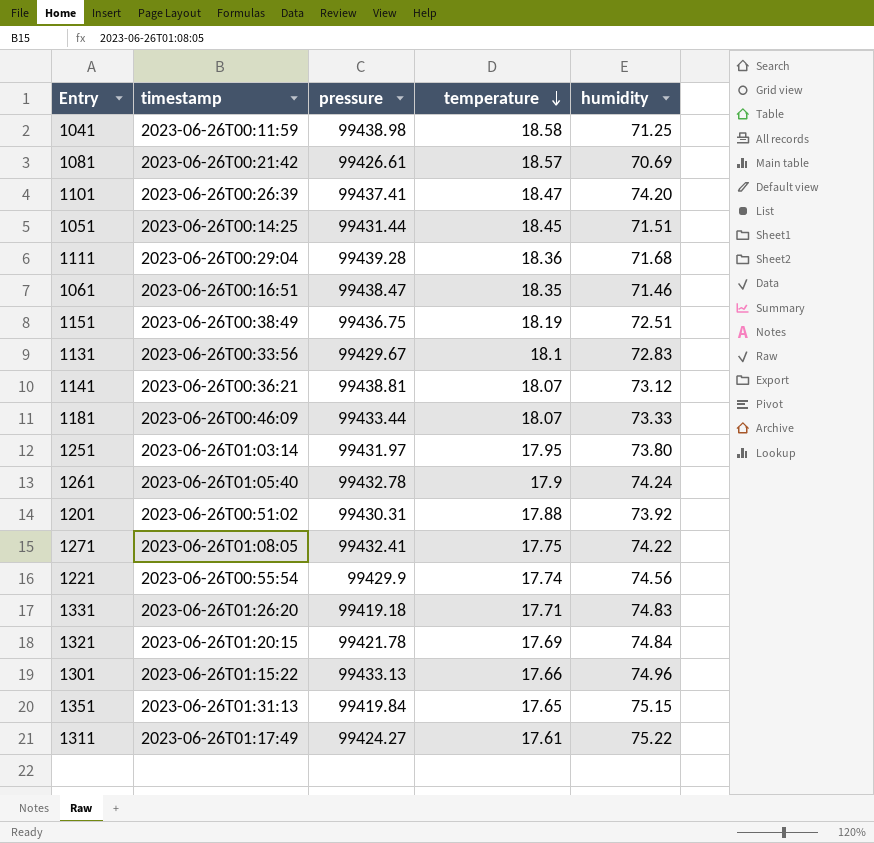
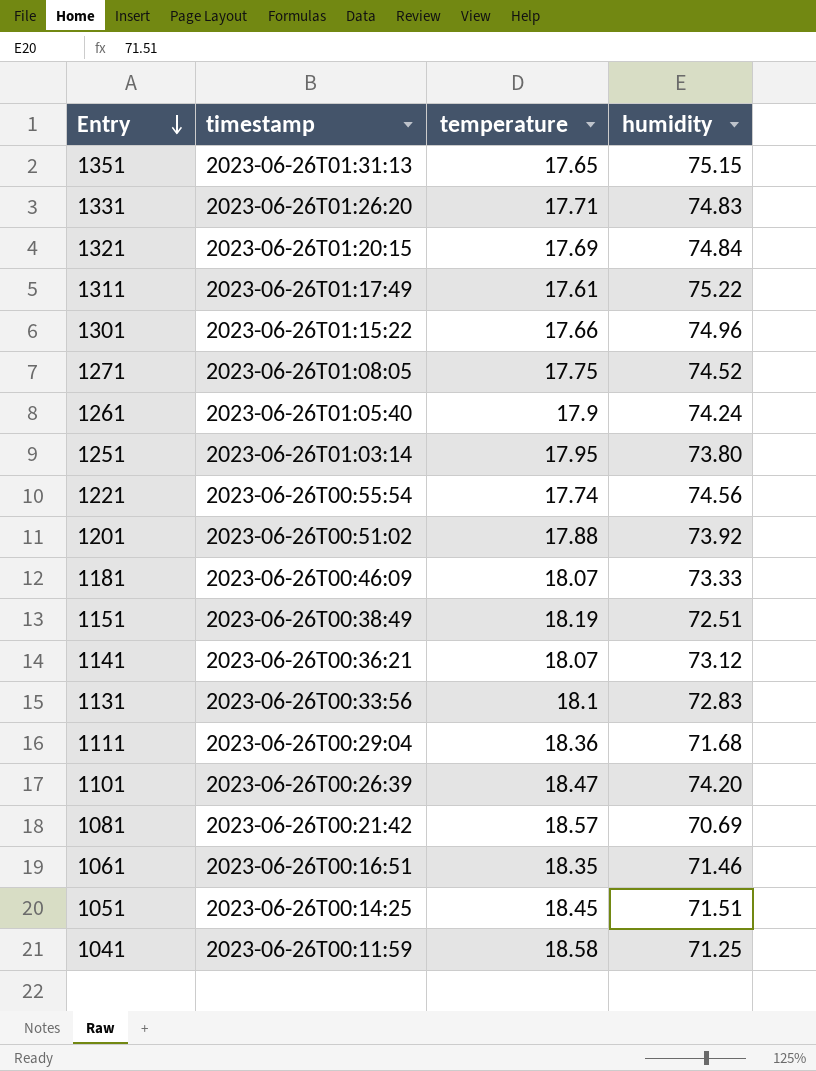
row order: temperature descending -> Entry descending
column pressure | position: 3 -> none
1271 | humidity: 74.22 -> 74.52

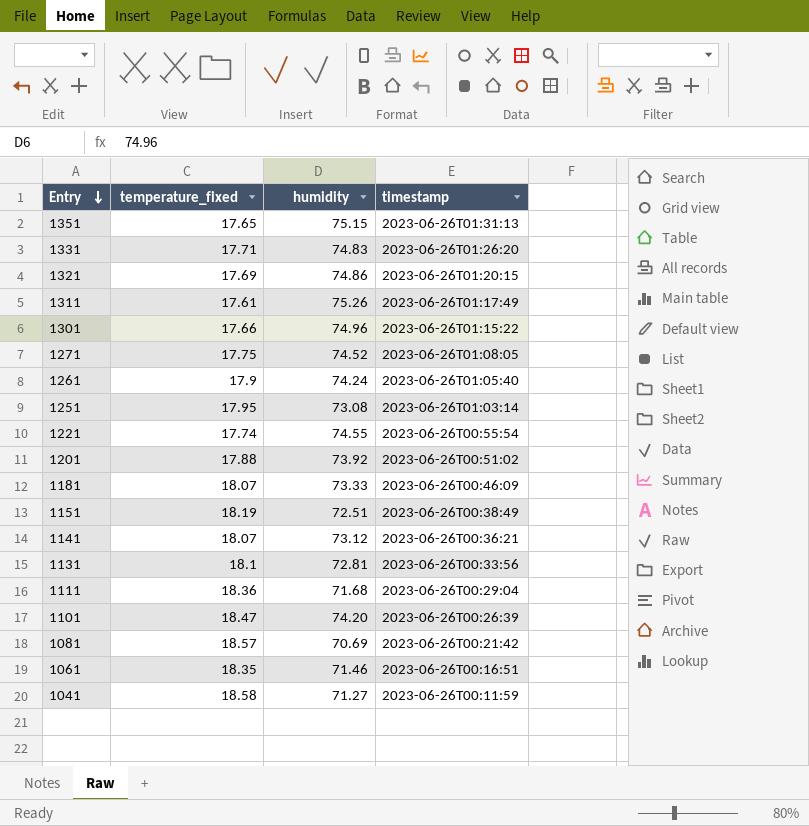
column name: temperature -> temperature_fixed
column timestamp | position: 2 -> 4
row 1051: 2023-06-26T00:14:25 | 18.45 | 71.51 -> none
1321 | humidity: 74.84 -> 74.86
1311 | humidity: 75.22 -> 75.26
1251 | humidity: 73.80 -> 73.08
1221 | humidity: 74.56 -> 74.55
1131 | humidity: 72.83 -> 72.81
1041 | humidity: 71.25 -> 71.27

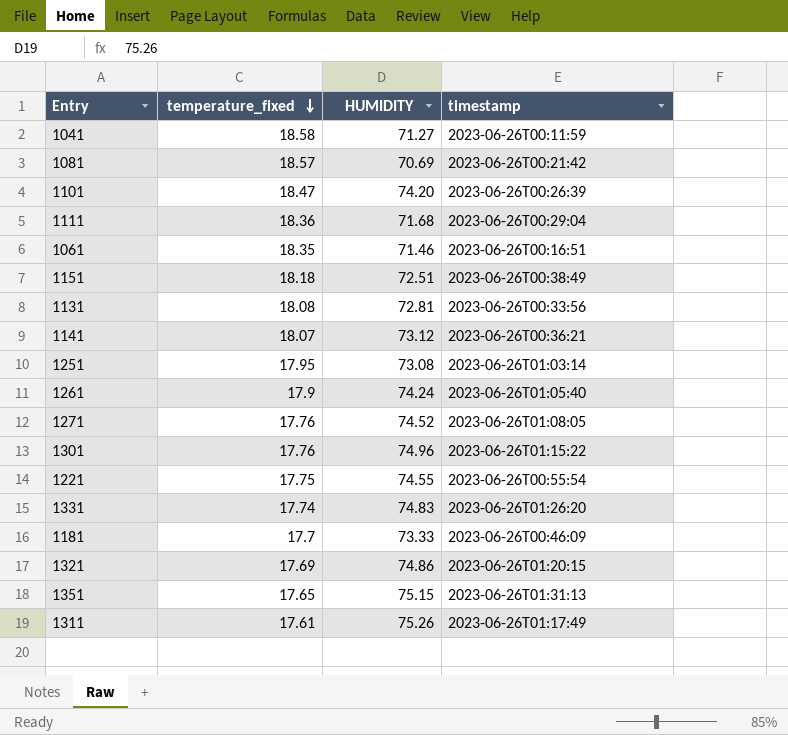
row order: Entry descending -> temperature_fixed descending
column name: humidity -> HUMIDITY
row 1201: 17.88 | 73.92 | 2023-06-26T00:51:02 -> none
1151 | temperature_fixed: 18.19 -> 18.18
1131 | temperature_fixed: 18.1 -> 18.08
1271 | temperature_fixed: 17.75 -> 17.76
1301 | temperature_fixed: 17.66 -> 17.76
1221 | temperature_fixed: 17.74 -> 17.75
1331 | temperature_fixed: 17.71 -> 17.74
1181 | temperature_fixed: 18.07 -> 17.7

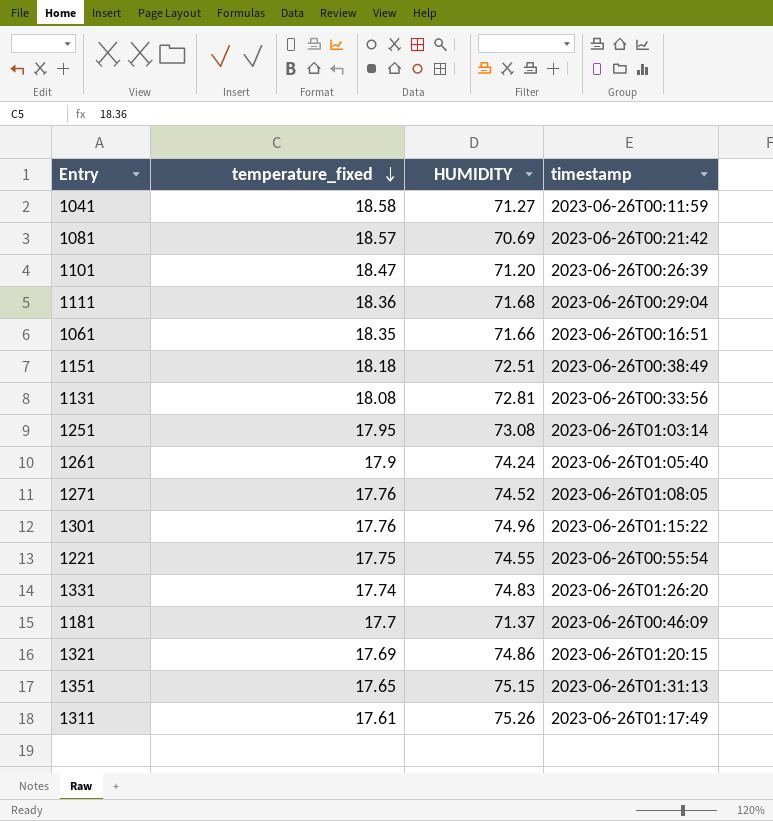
row 1141: 18.07 | 73.12 | 2023-06-26T00:36:21 -> none
1101 | HUMIDITY: 74.20 -> 71.20
1061 | HUMIDITY: 71.46 -> 71.66
1181 | HUMIDITY: 73.33 -> 71.37

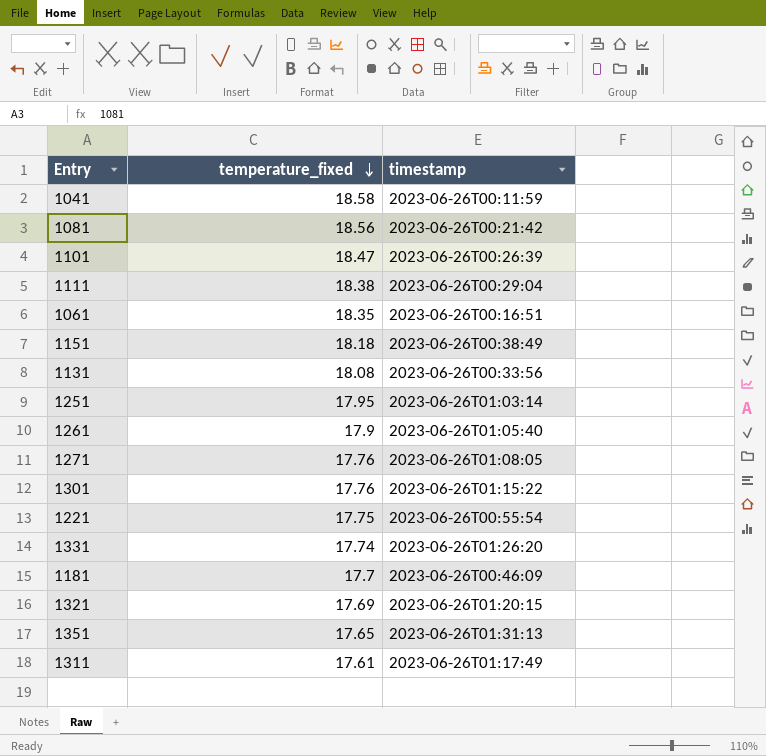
column HUMIDITY | position: 3 -> none
1081 | temperature_fixed: 18.57 -> 18.56
1111 | temperature_fixed: 18.36 -> 18.38

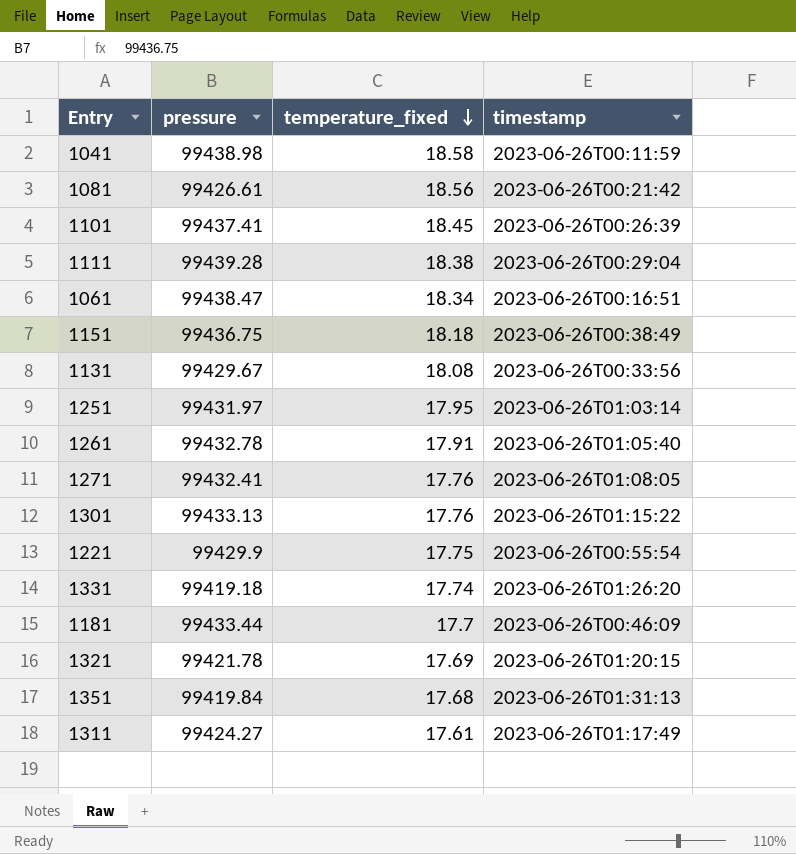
column pressure | position: none -> 2
1101 | temperature_fixed: 18.47 -> 18.45
1061 | temperature_fixed: 18.35 -> 18.34
1261 | temperature_fixed: 17.9 -> 17.91
1351 | temperature_fixed: 17.65 -> 17.68

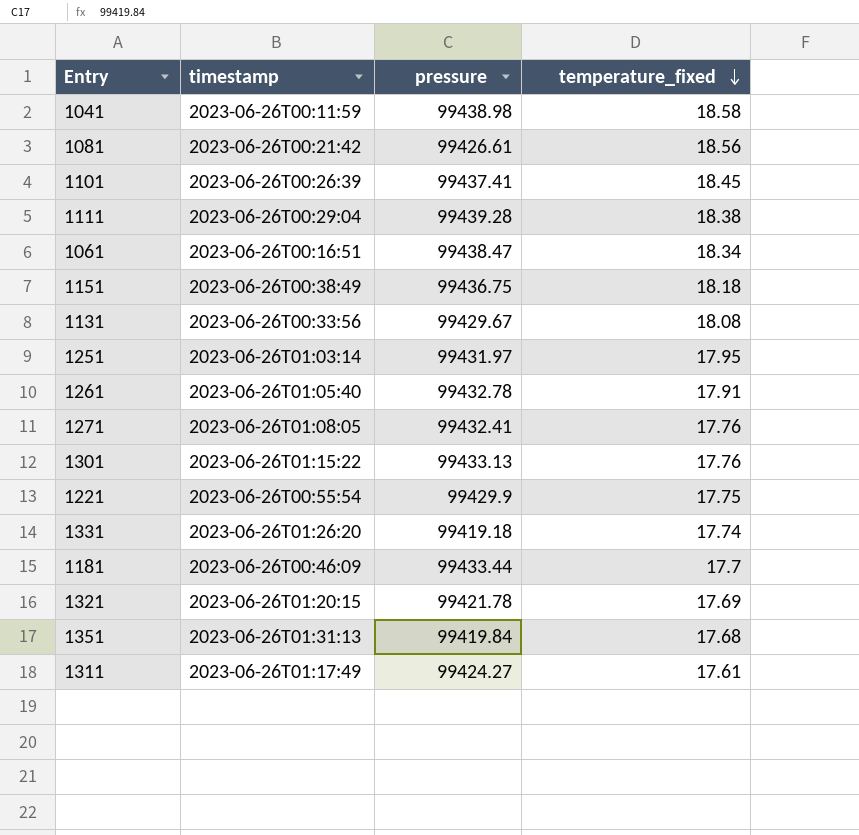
column timestamp | position: 4 -> 2

